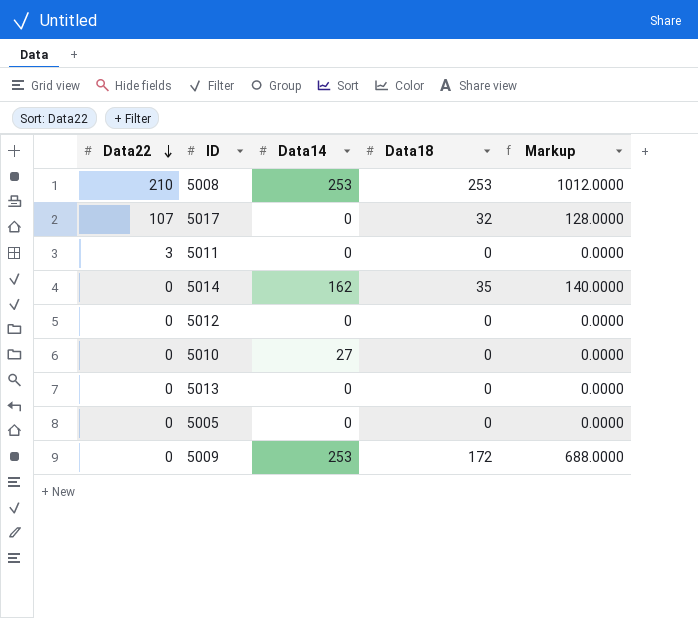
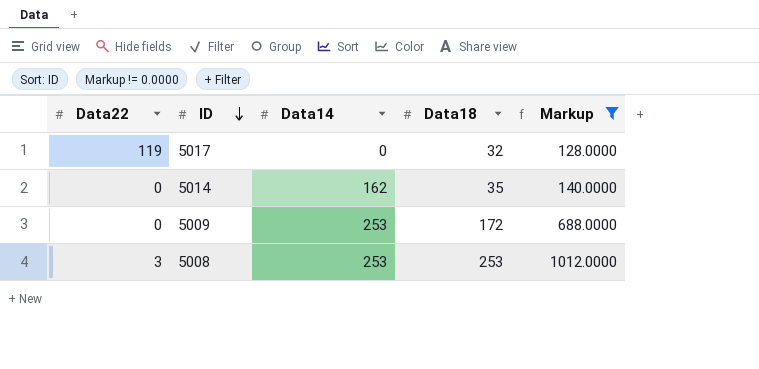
filter: none -> Markup != 0.0000
row order: Data22 descending -> ID descending
5017 | Data22: 107 -> 119
5008 | Data22: 210 -> 3

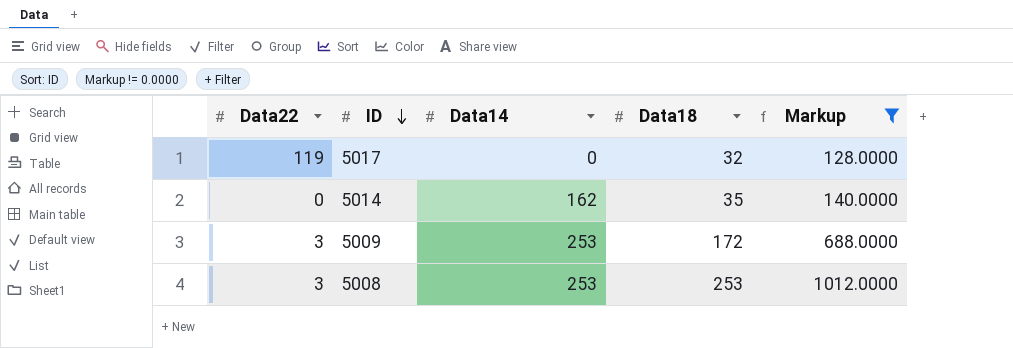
5009 | Data22: 0 -> 3

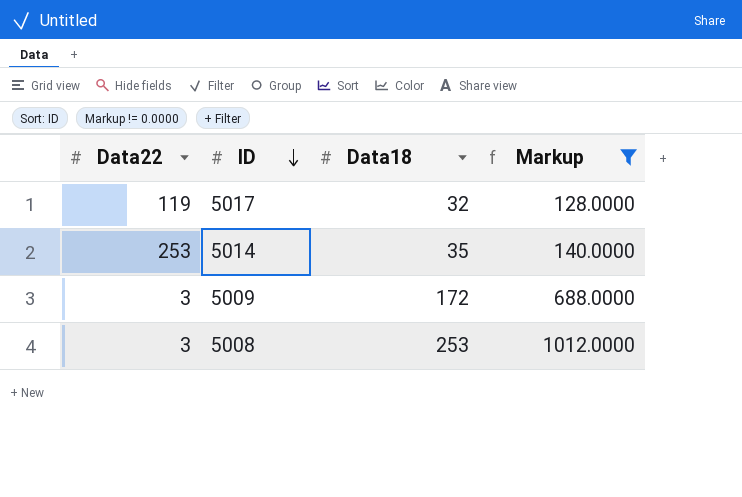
column Data14 | position: 3 -> none
5014 | Data22: 0 -> 253

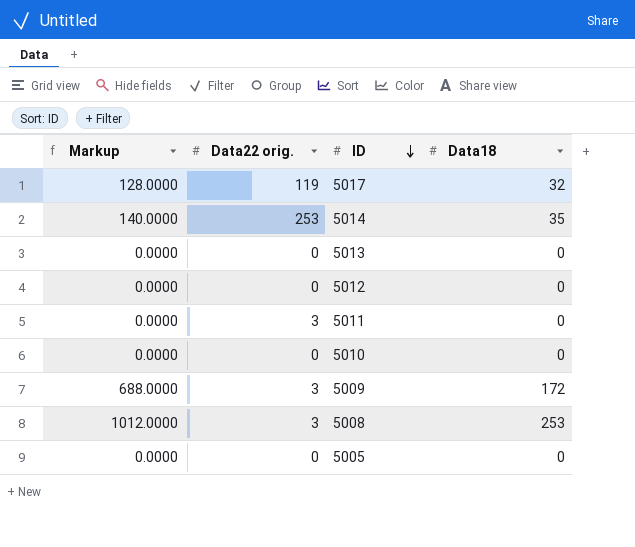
filter: Markup != 0.0000 -> none
column Markup | position: 4 -> 1
column name: Data22 -> Data22 orig.

